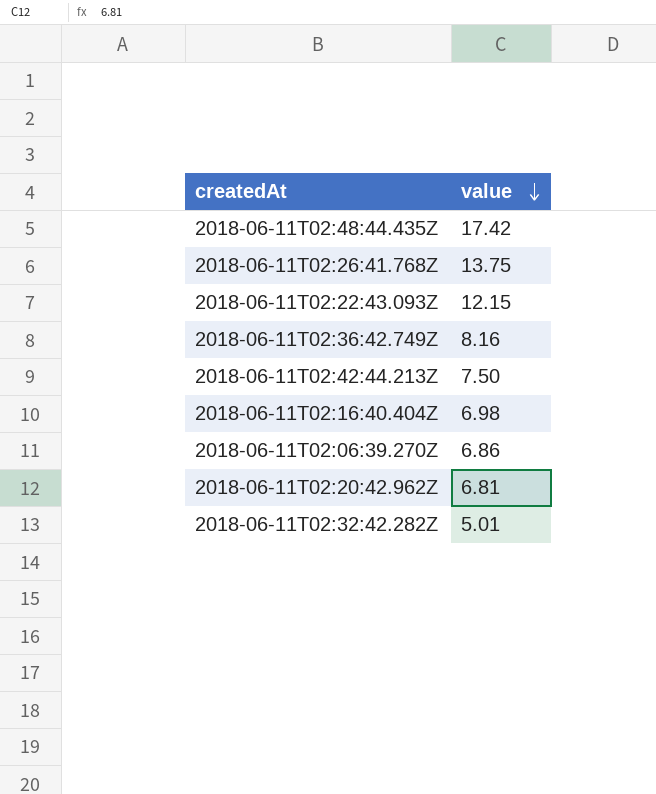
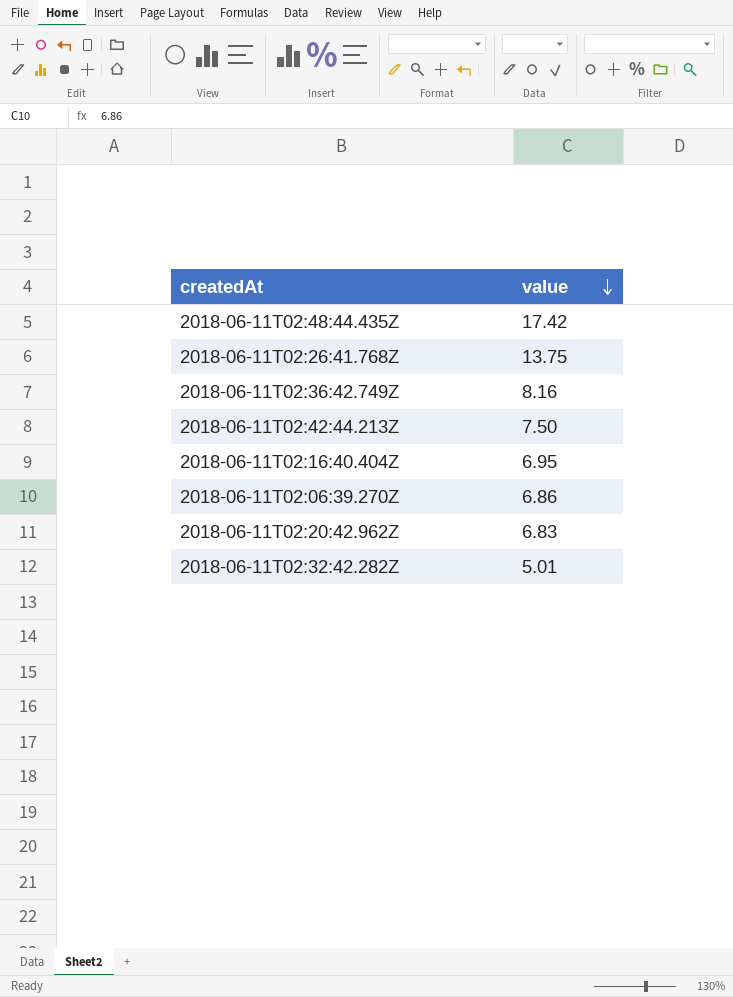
row 2018-06-11T02:22:43.093Z: 12.15 -> none
2018-06-11T02:16:40.404Z | value: 6.98 -> 6.95
2018-06-11T02:20:42.962Z | value: 6.81 -> 6.83

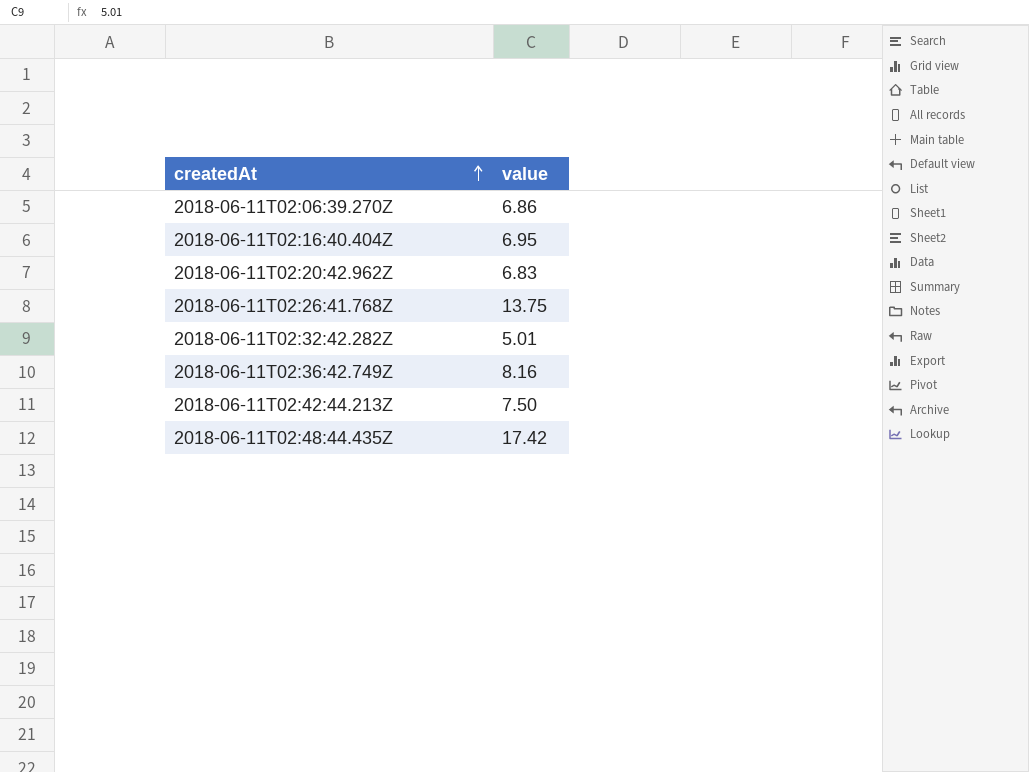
row order: value descending -> createdAt ascending

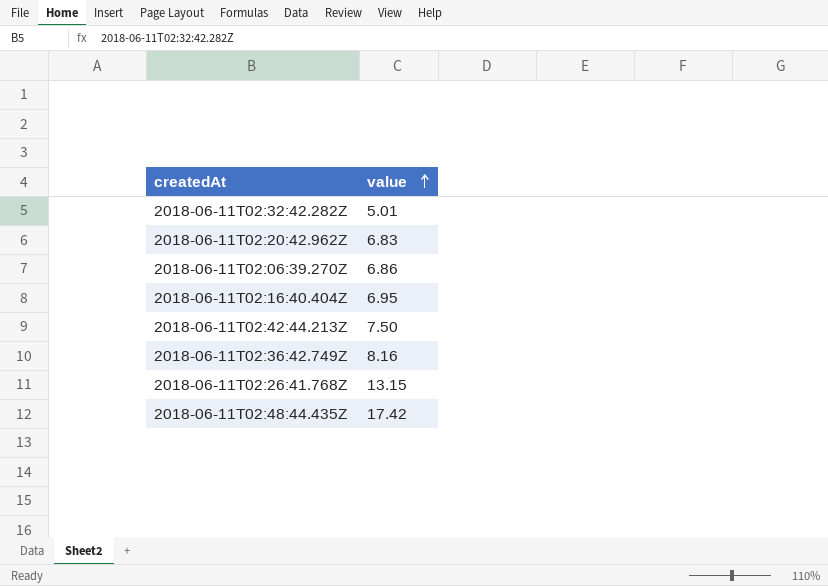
row order: createdAt ascending -> value ascending
2018-06-11T02:26:41.768Z | value: 13.75 -> 13.15

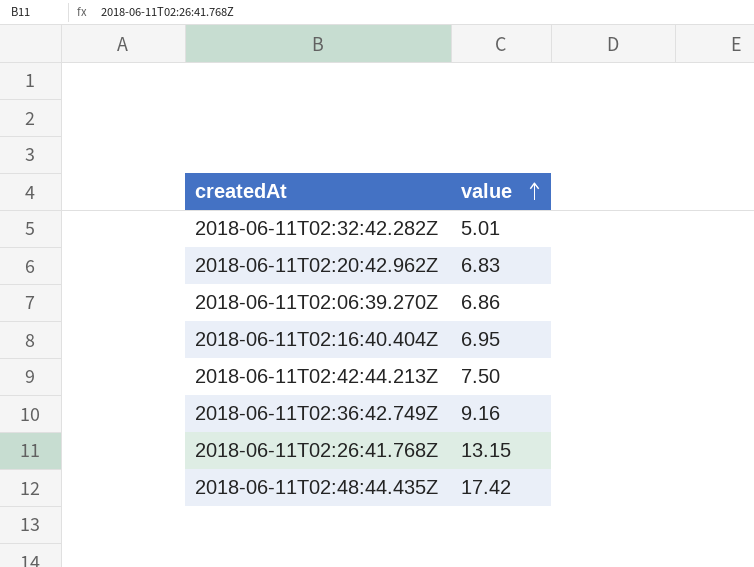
2018-06-11T02:36:42.749Z | value: 8.16 -> 9.16

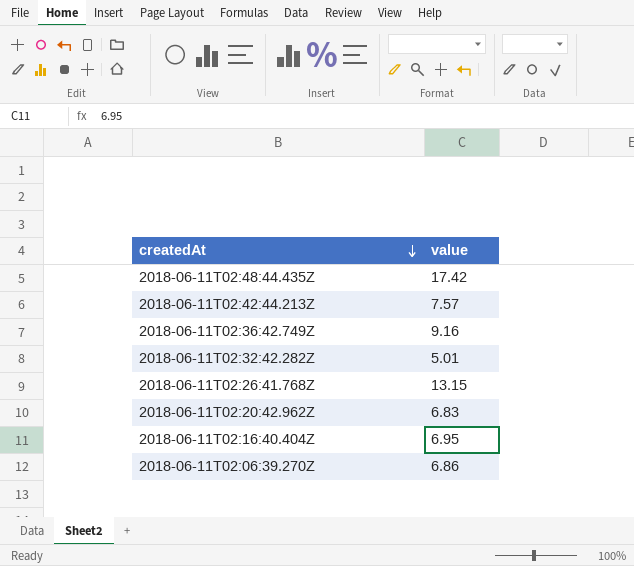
row order: value ascending -> createdAt descending
2018-06-11T02:42:44.213Z | value: 7.50 -> 7.57

